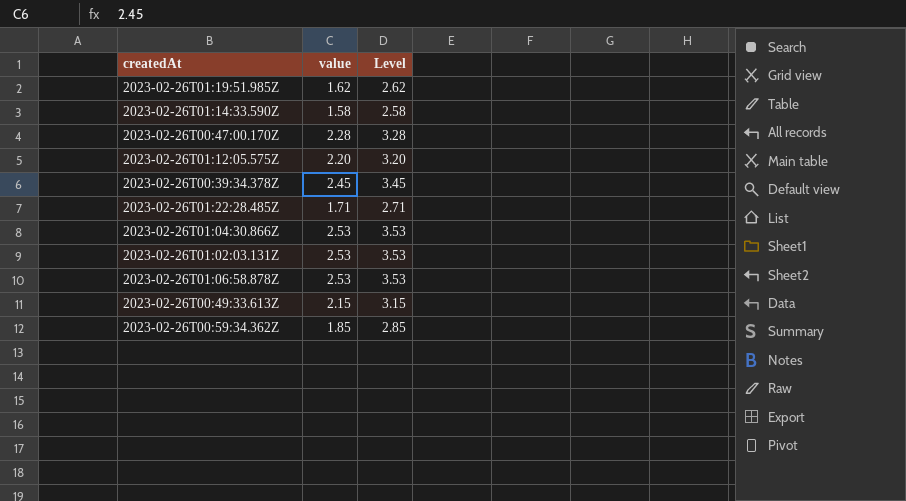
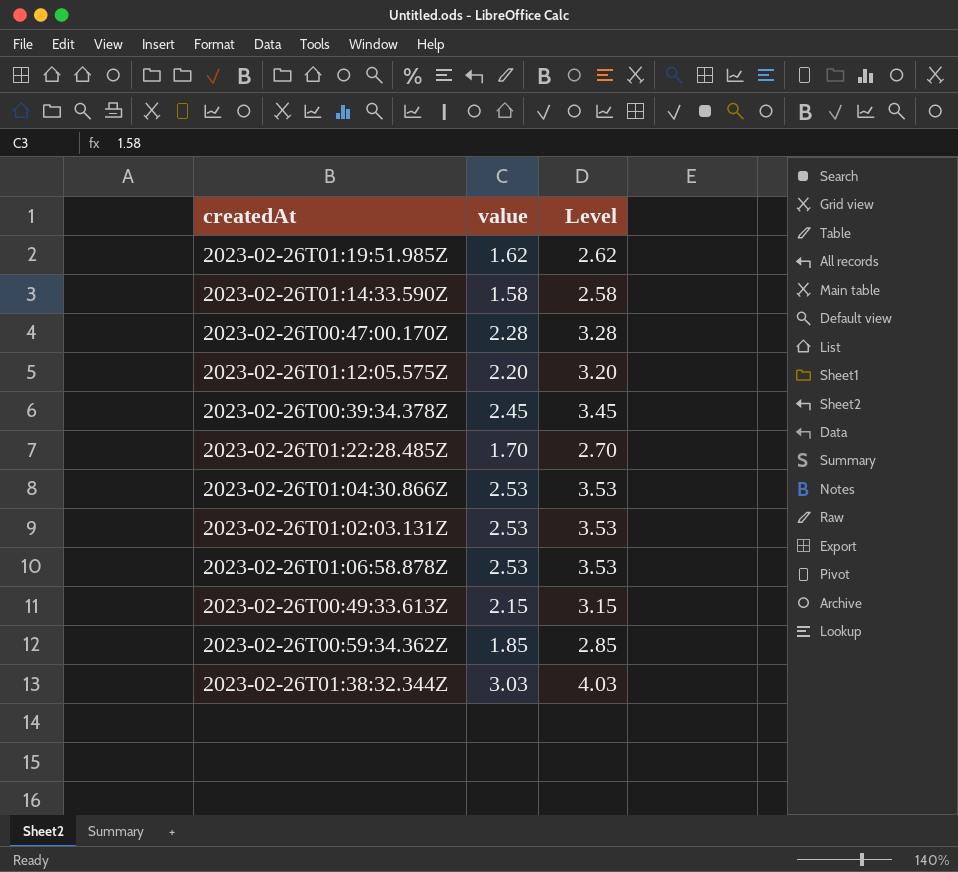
2023-02-26T01:22:28.485Z | value: 1.71 -> 1.70
2023-02-26T01:22:28.485Z | Level: 2.71 -> 2.70
row 2023-02-26T01:38:32.344Z: none -> 3.03 | 4.03

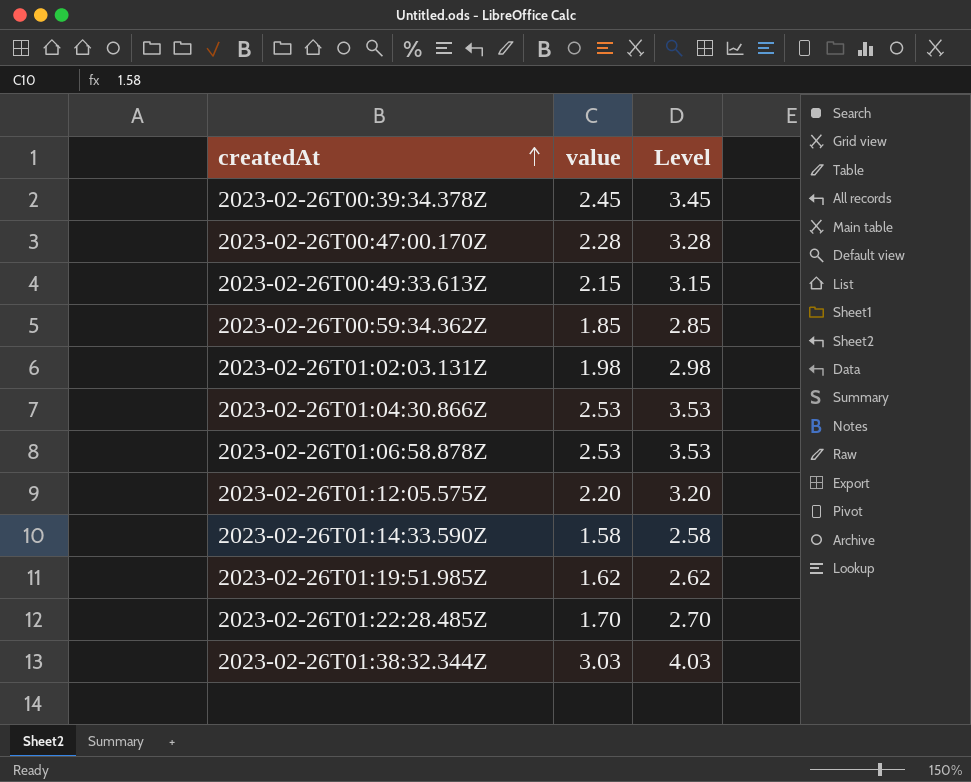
row order: none -> createdAt ascending
2023-02-26T01:02:03.131Z | value: 2.53 -> 1.98
2023-02-26T01:02:03.131Z | Level: 3.53 -> 2.98

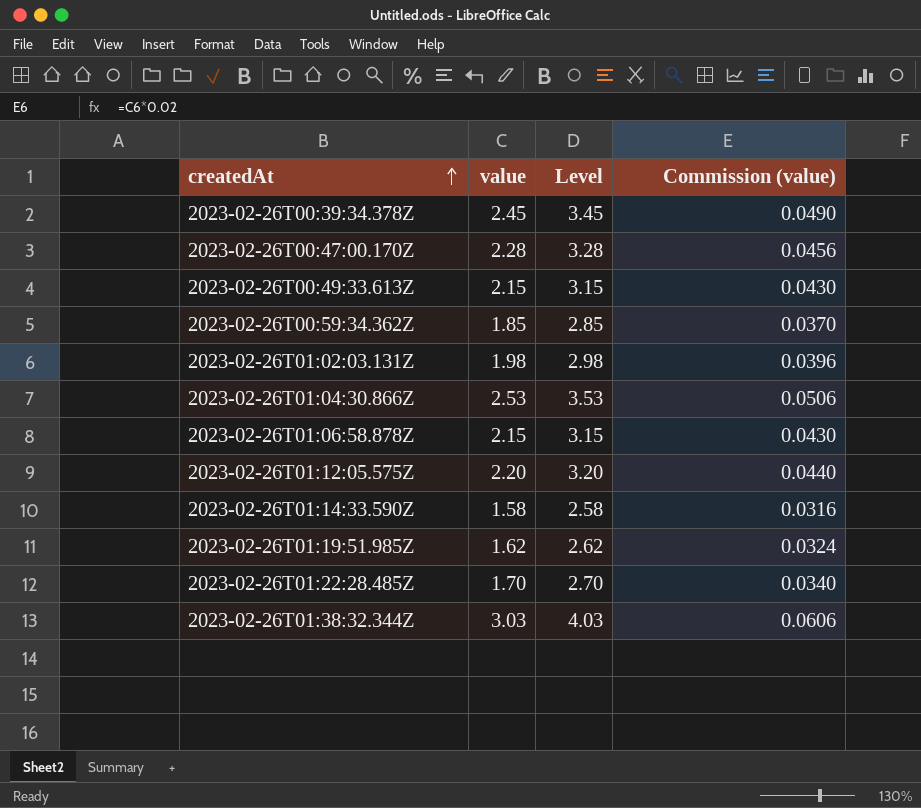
column Commission (value) | formula: none -> [value] * 0.02
2023-02-26T01:06:58.878Z | value: 2.53 -> 2.15
2023-02-26T01:06:58.878Z | Level: 3.53 -> 3.15

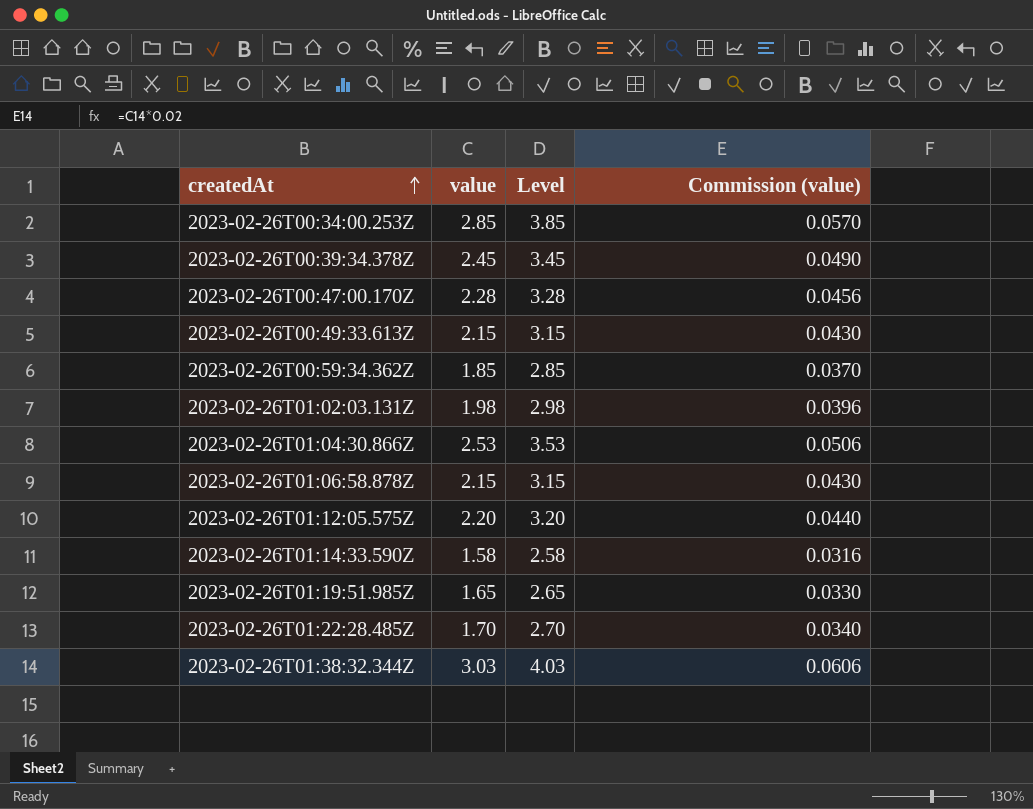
row 2023-02-26T00:34:00.253Z: none -> 2.85 | 3.85 | 0.0570
2023-02-26T01:19:51.985Z | value: 1.62 -> 1.65
2023-02-26T01:19:51.985Z | Level: 2.62 -> 2.65
2023-02-26T01:19:51.985Z | Commission (value): 0.0324 -> 0.0330

